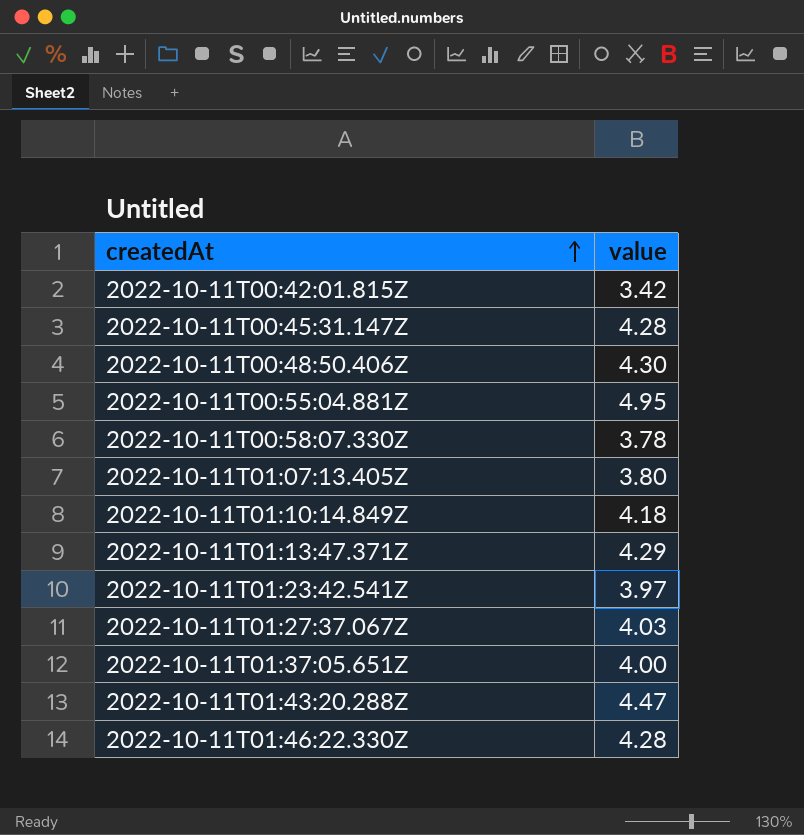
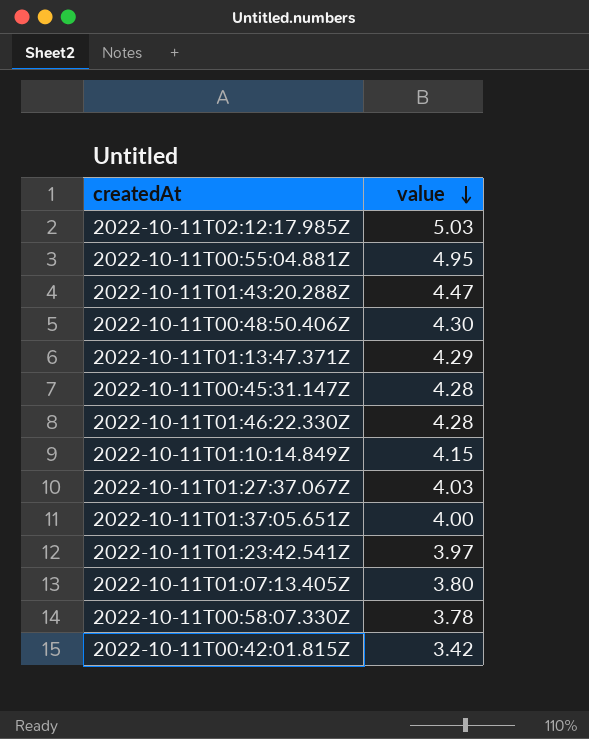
row order: createdAt ascending -> value descending
row 2022-10-11T02:12:17.985Z: none -> 5.03
2022-10-11T01:10:14.849Z | value: 4.18 -> 4.15

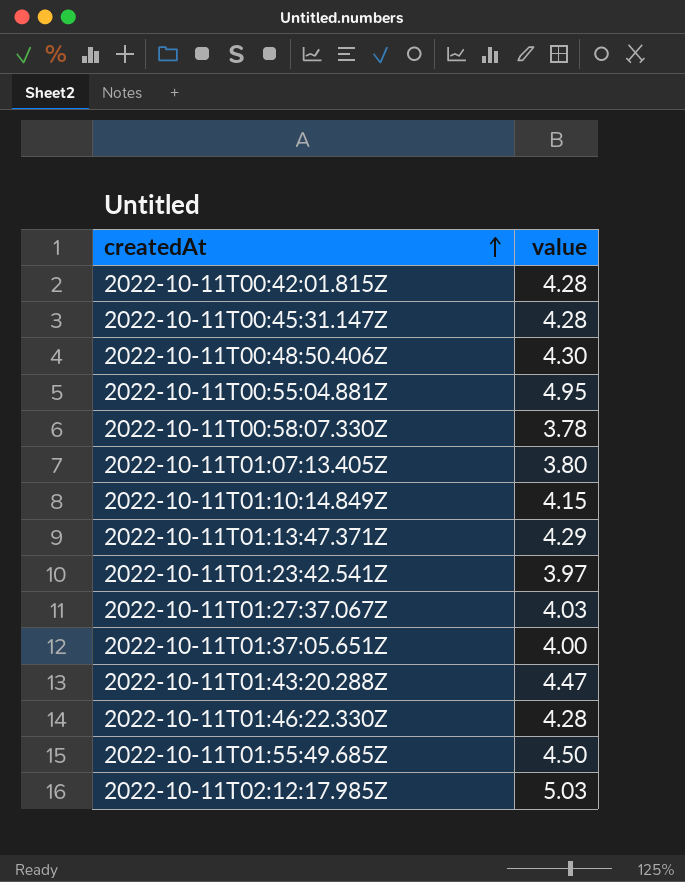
row order: value descending -> createdAt ascending
2022-10-11T00:42:01.815Z | value: 3.42 -> 4.28
row 2022-10-11T01:55:49.685Z: none -> 4.50

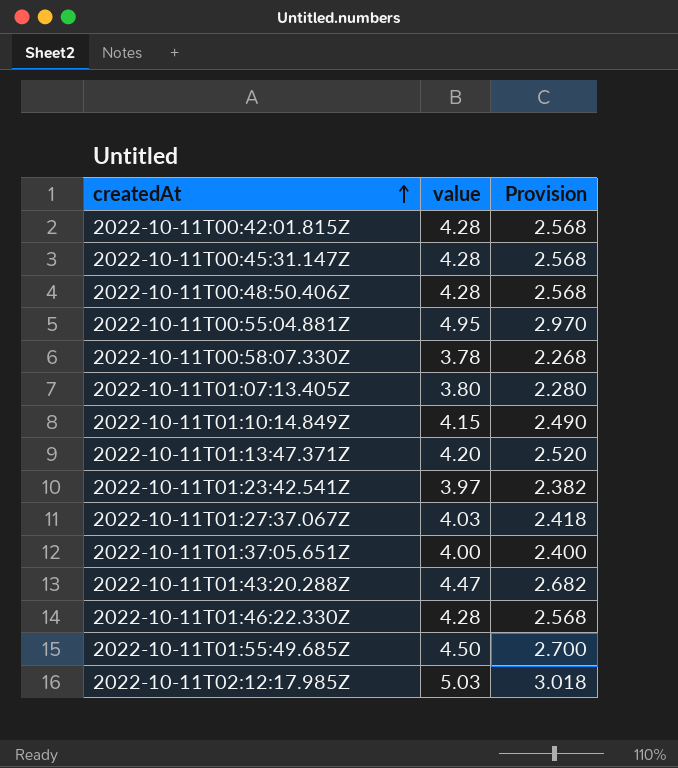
column Provision | formula: none -> [value] * 0.6
2022-10-11T00:48:50.406Z | value: 4.30 -> 4.28
2022-10-11T01:13:47.371Z | value: 4.29 -> 4.20

